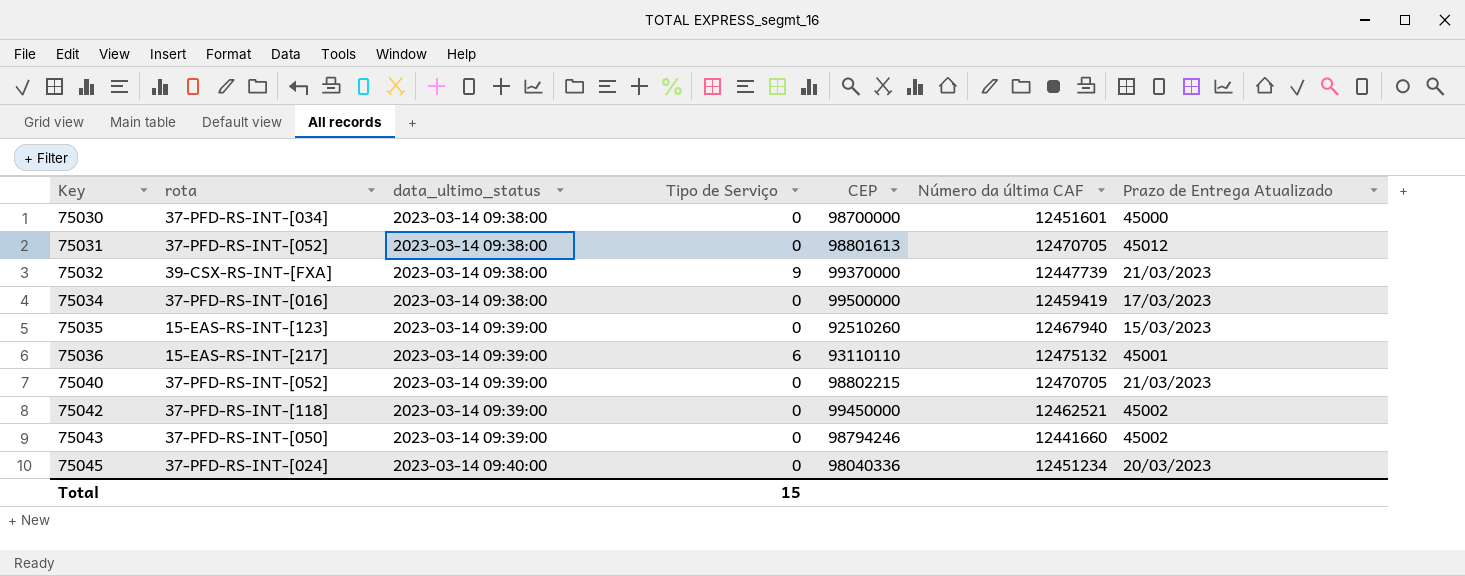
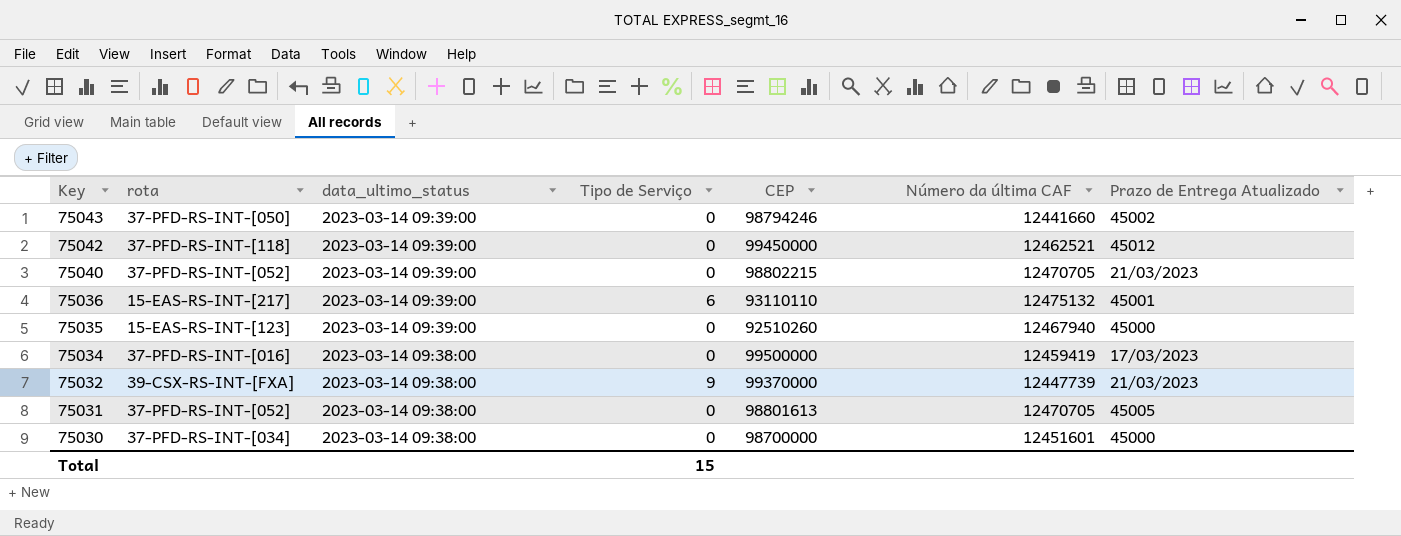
row order: Key ascending -> Key descending
row 75045: 37-PFD-RS-INT-[024] | 2023-03-14 09:40:00 | 0 | 98040336 | 12451234 | 20/03/2023 -> none
75042 | Prazo de Entrega Atualizado: 45002 -> 45012
75035 | Prazo de Entrega Atualizado: 15/03/2023 -> 45000
75031 | Prazo de Entrega Atualizado: 45012 -> 45005

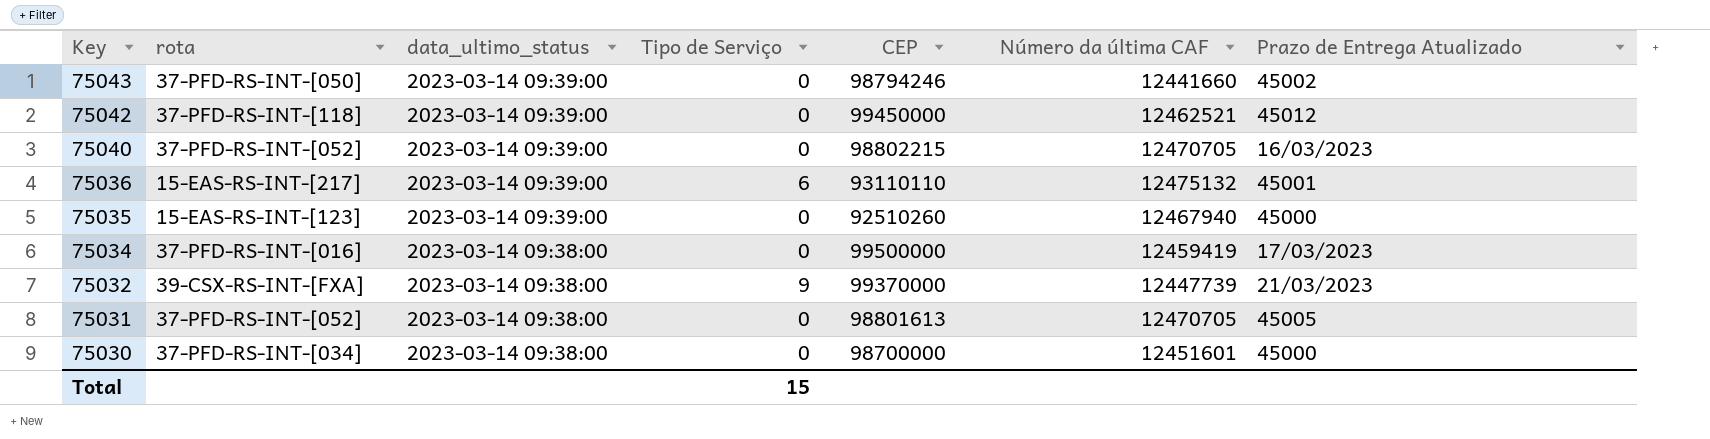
75040 | Prazo de Entrega Atualizado: 21/03/2023 -> 16/03/2023

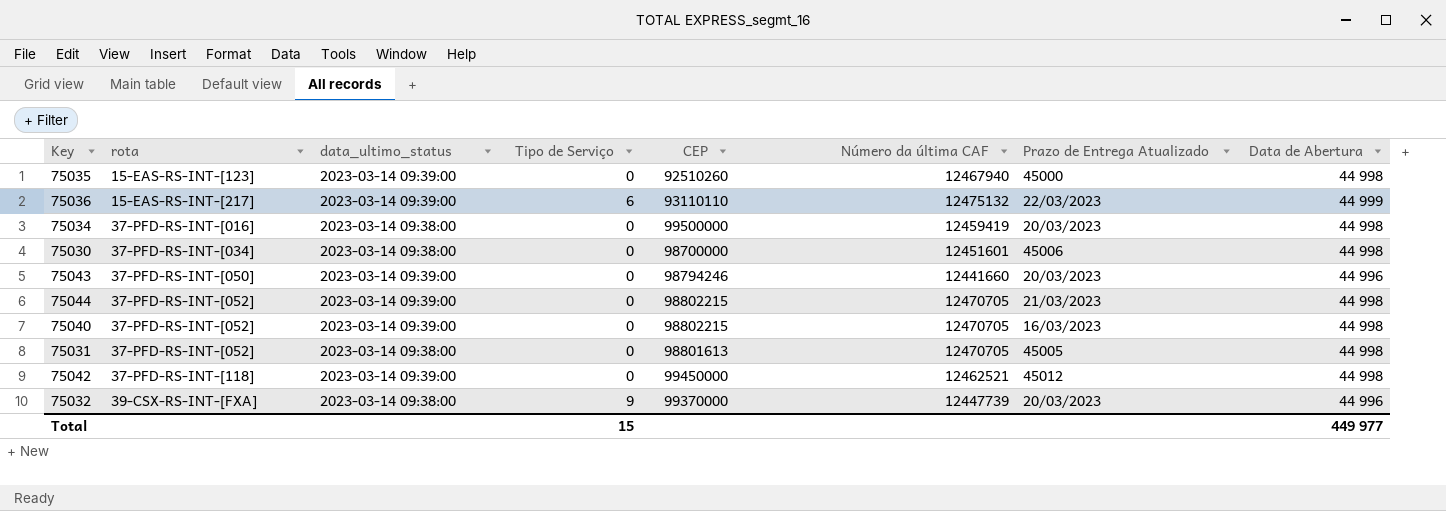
row order: Key descending -> rota ascending
column Data de Abertura | position: none -> 8
75036 | Prazo de Entrega Atualizado: 45001 -> 22/03/2023
75034 | Prazo de Entrega Atualizado: 17/03/2023 -> 20/03/2023
75030 | Prazo de Entrega Atualizado: 45000 -> 45006
75043 | Prazo de Entrega Atualizado: 45002 -> 20/03/2023
row 75044: none -> 37-PFD-RS-INT-[052] | 2023-03-14 09:39:00 | 0 | 98802215 | 12470705 | 21/03/2023 | 44 998
75032 | Prazo de Entrega Atualizado: 21/03/2023 -> 20/03/2023

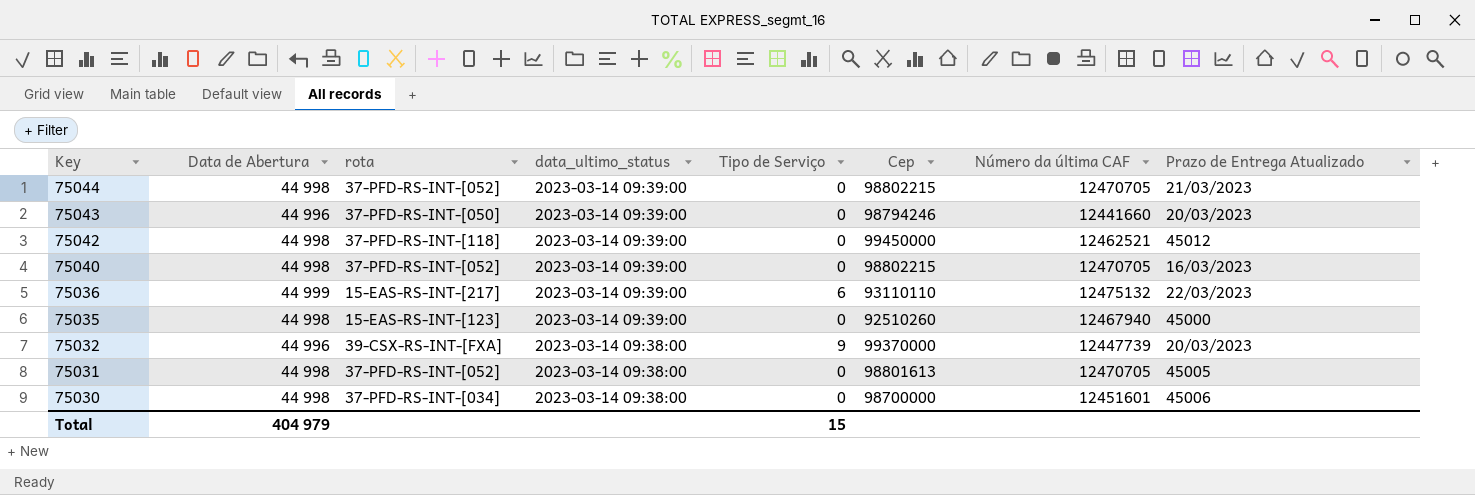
row order: rota ascending -> Key descending
column Data de Abertura | position: 8 -> 2
column name: CEP -> Cep
row 75034: 37-PFD-RS-INT-[016] | 2023-03-14 09:38:00 | 0 | 99500000 | 12459419 | 20/03/2023 | 44 998 -> none
Total | Data de Abertura: 449 977 -> 404 979

